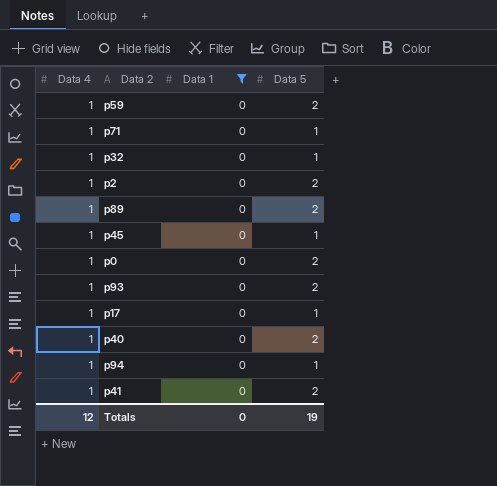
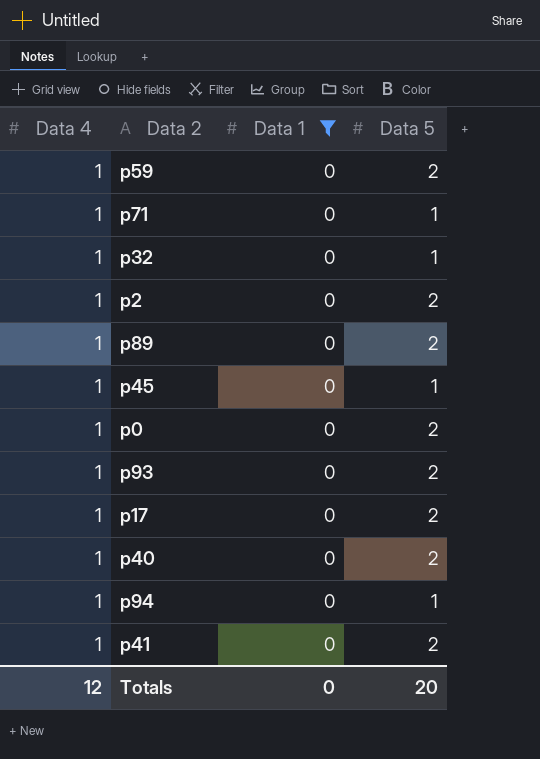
p17 | Data 5: 1 -> 2
Totals | Data 5: 19 -> 20

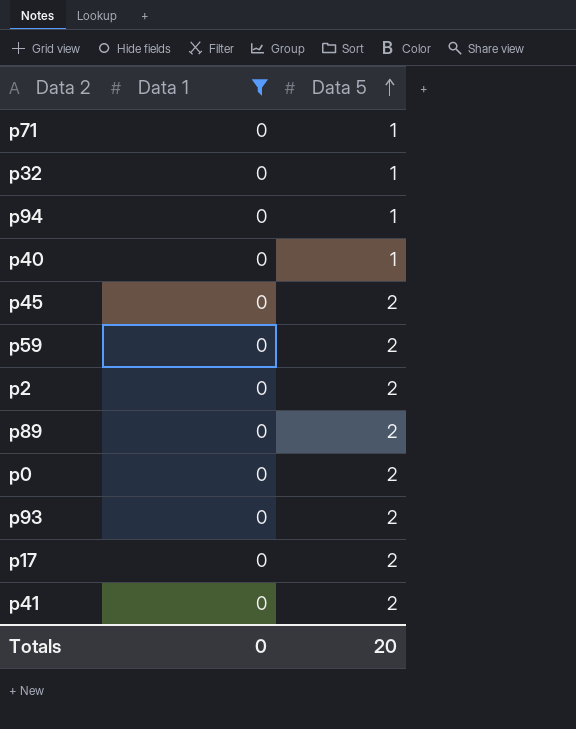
row order: none -> Data 5 ascending
column Data 4 | position: 1 -> none
p40 | Data 5: 2 -> 1
p45 | Data 5: 1 -> 2

